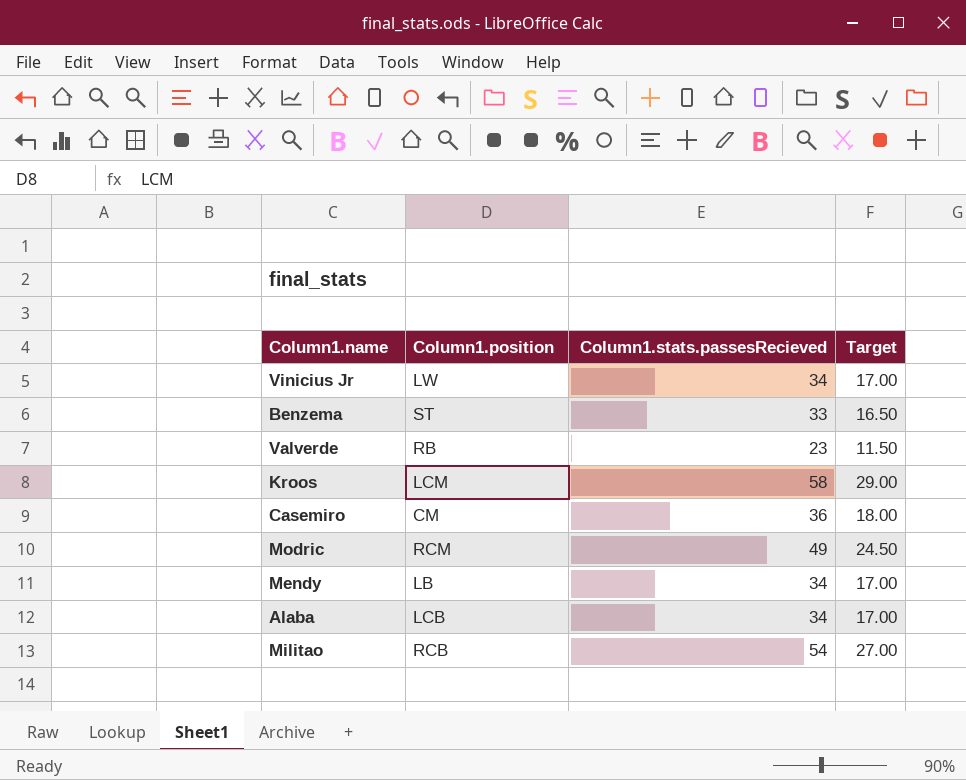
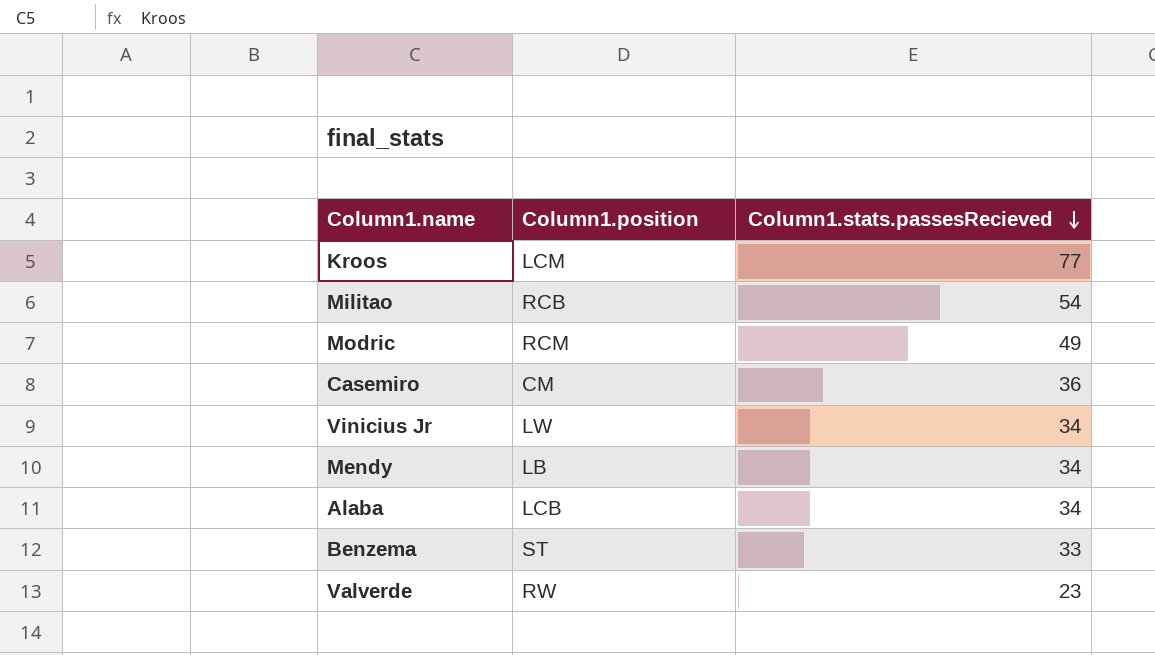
row order: none -> Column1.stats.passesRecieved descending
column Target | formula: [Column1.stats.passesRecieved] * 0.5 -> none
Kroos | Column1.stats.passesRecieved: 58 -> 77
Valverde | Column1.position: RB -> RW

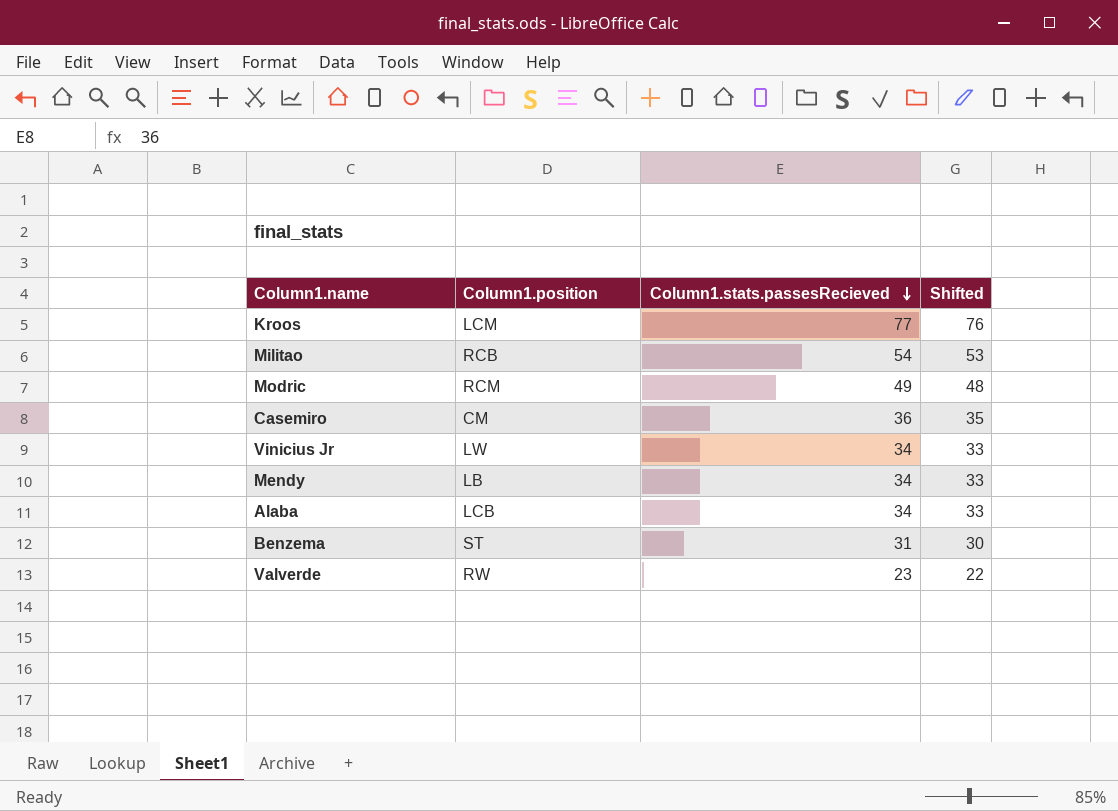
column Shifted | formula: none -> [Column1.stats.passesRecieved] - 1
Benzema | Column1.stats.passesRecieved: 33 -> 31

